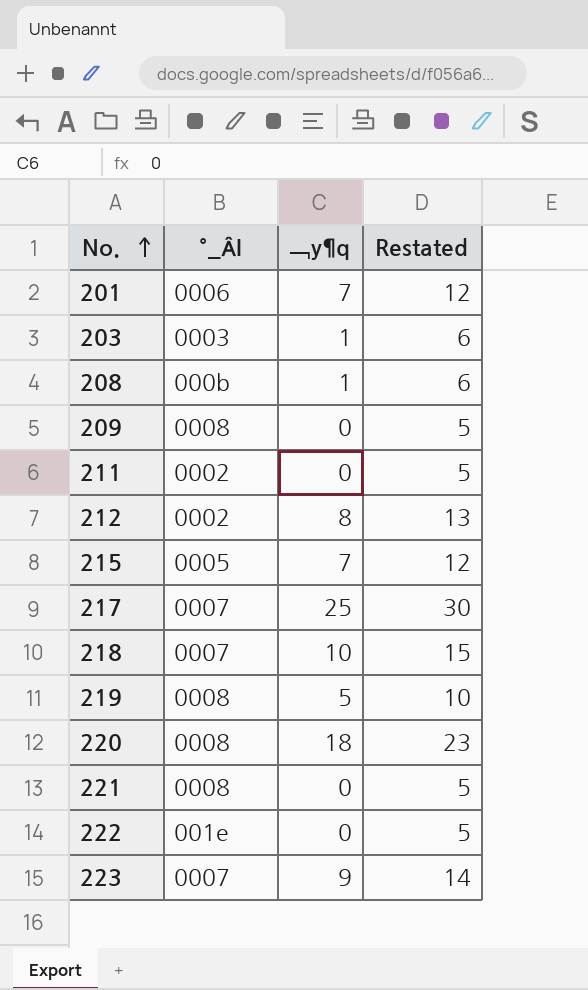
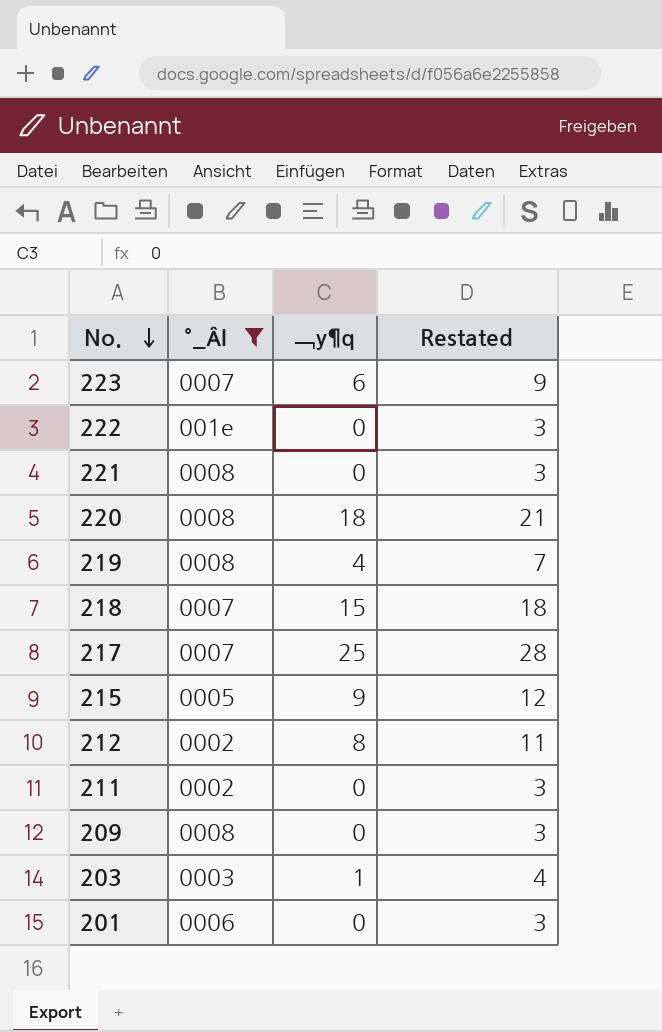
filter: none -> °_ÂI != 000b
row order: No. ascending -> No. descending
column Restated | formula: [¬y¶q] + 5 -> [¬y¶q] + 3
223 | ¬y¶q: 9 -> 6
219 | ¬y¶q: 5 -> 4
218 | ¬y¶q: 10 -> 15
215 | ¬y¶q: 7 -> 9
201 | ¬y¶q: 7 -> 0

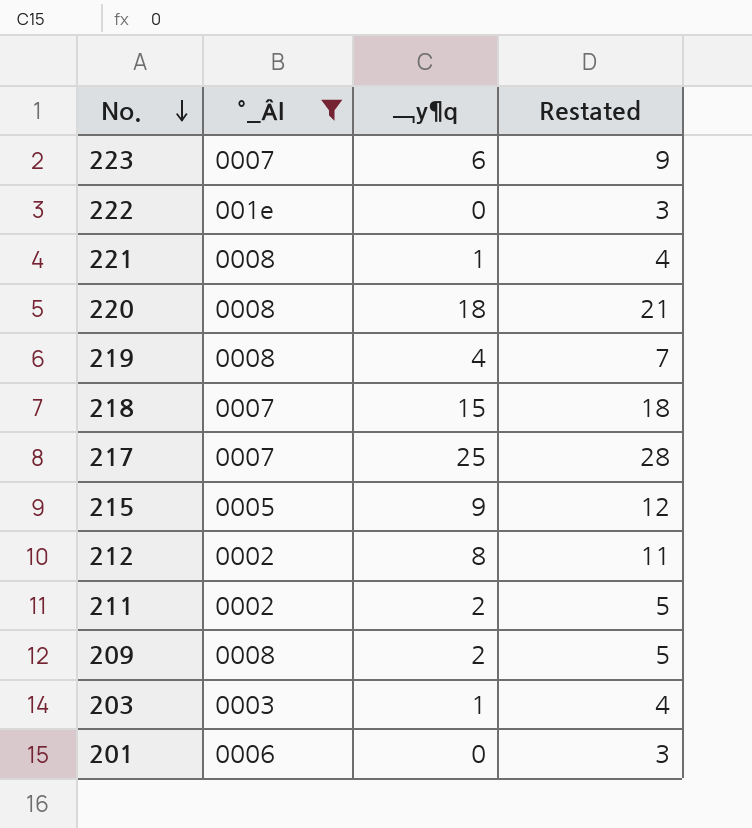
221 | ¬y¶q: 0 -> 1
221 | Restated: 3 -> 4
211 | ¬y¶q: 0 -> 2
211 | Restated: 3 -> 5
209 | ¬y¶q: 0 -> 2
209 | Restated: 3 -> 5

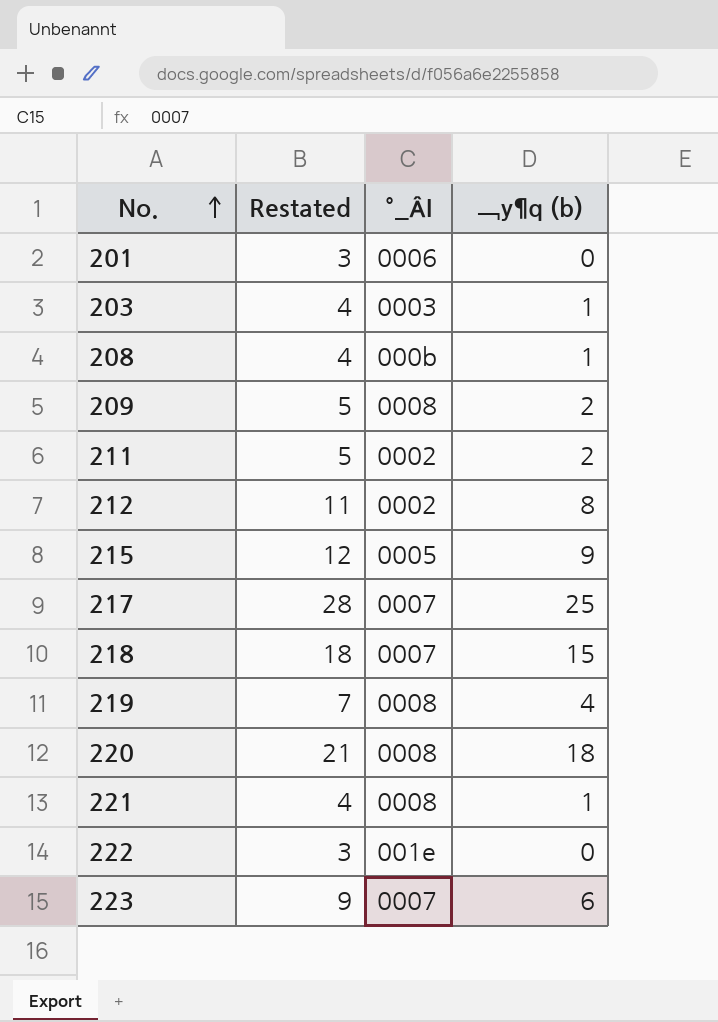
filter: °_ÂI != 000b -> none
row order: No. descending -> No. ascending
column Restated | position: 4 -> 2
column name: ¬y¶q -> ¬y¶q (b)

